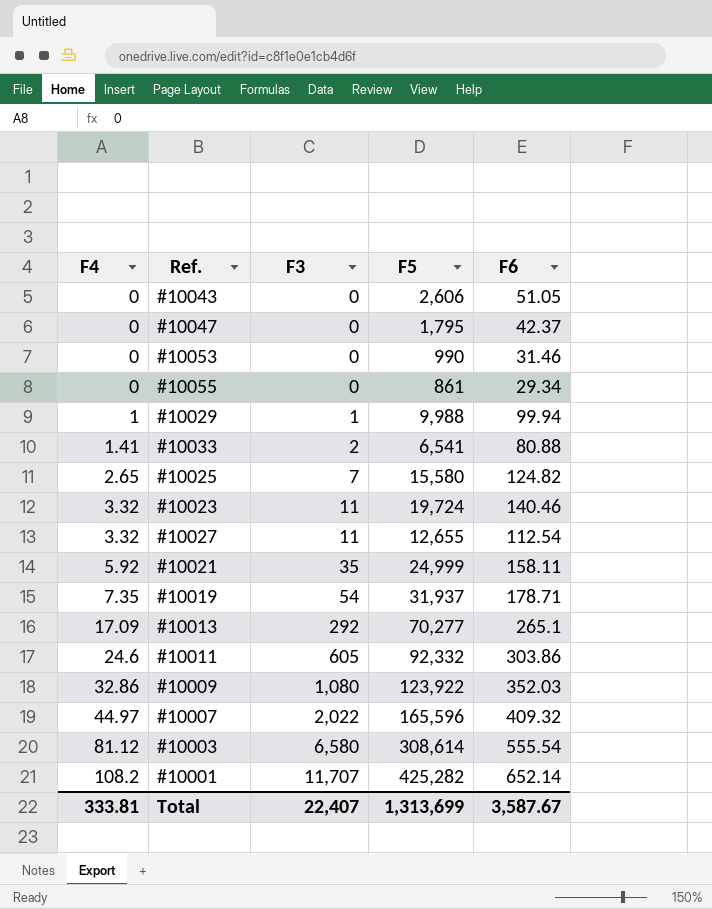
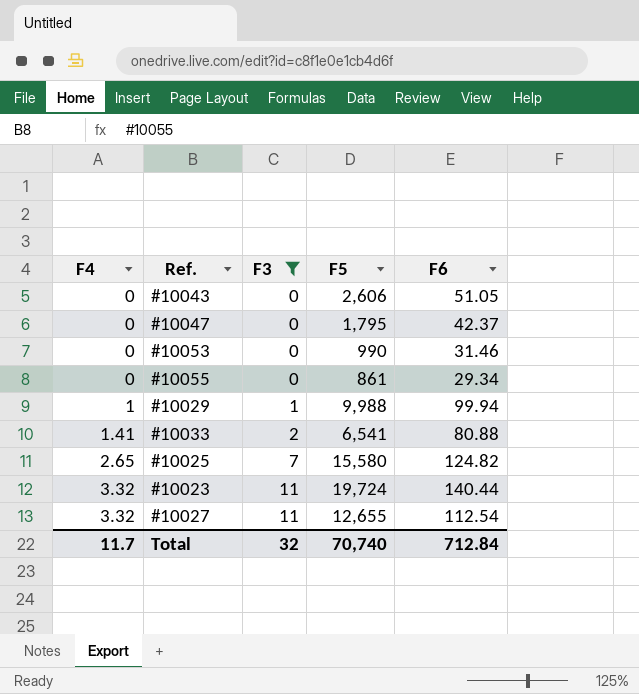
filter: none -> F3 <= 11
#10023 | F6: 140.46 -> 140.44
Total | F4: 333.81 -> 11.7
Total | F3: 22,407 -> 32
Total | F5: 1,313,699 -> 70,740
Total | F6: 3,587.67 -> 712.84

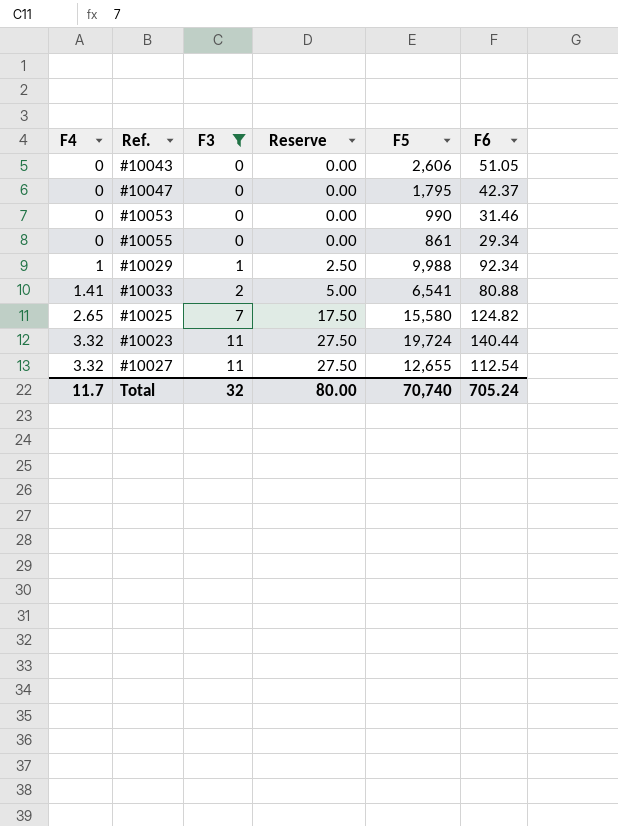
column Reserve | formula: none -> [F3] * 2.5
#10029 | F6: 99.94 -> 92.34
Total | F6: 712.84 -> 705.24

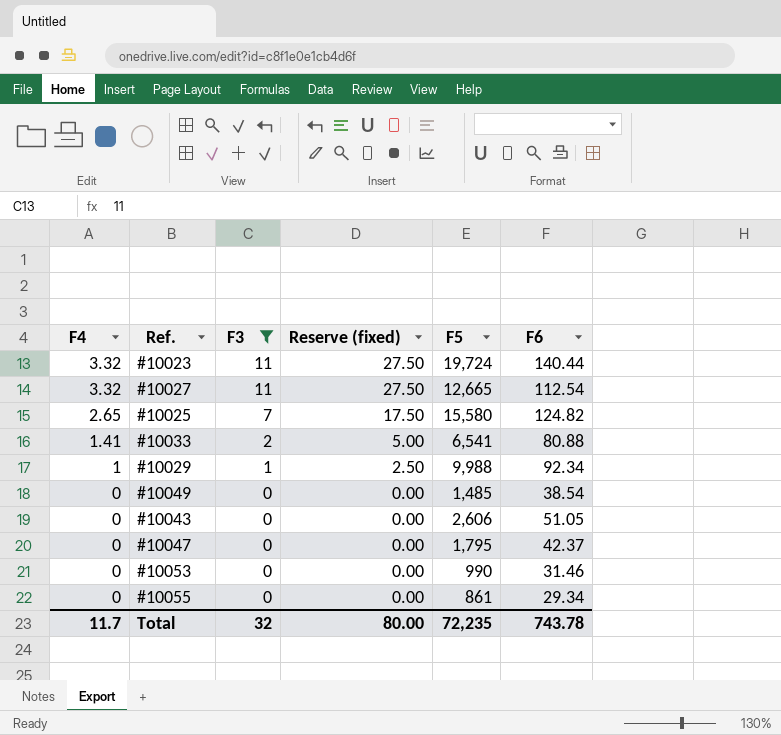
row order: F4 ascending -> F4 descending
column name: Reserve -> Reserve (fixed)
#10027 | F5: 12,655 -> 12,665
row #10049: none -> 0 | 0 | 0.00 | 1,485 | 38.54
Total | F5: 70,740 -> 72,235
Total | F6: 705.24 -> 743.78

